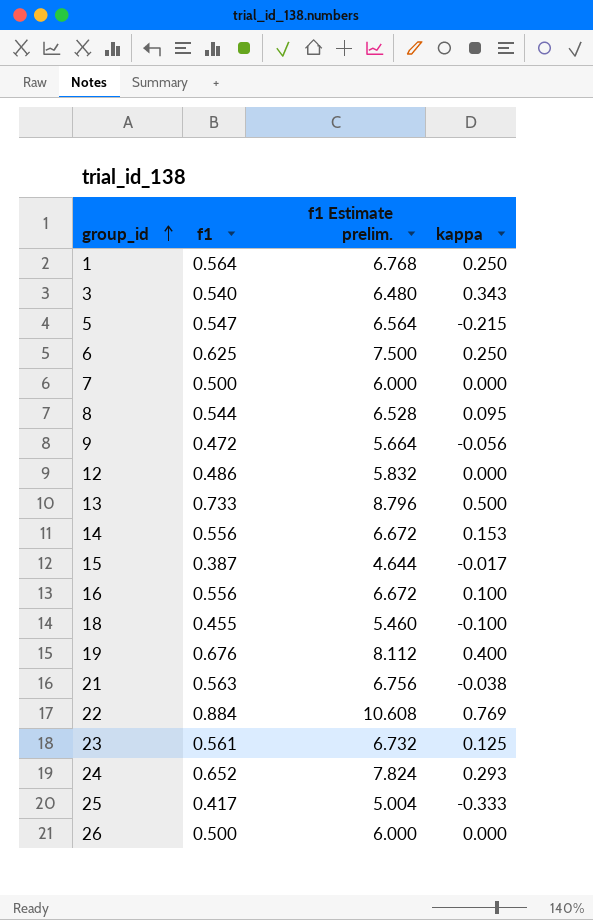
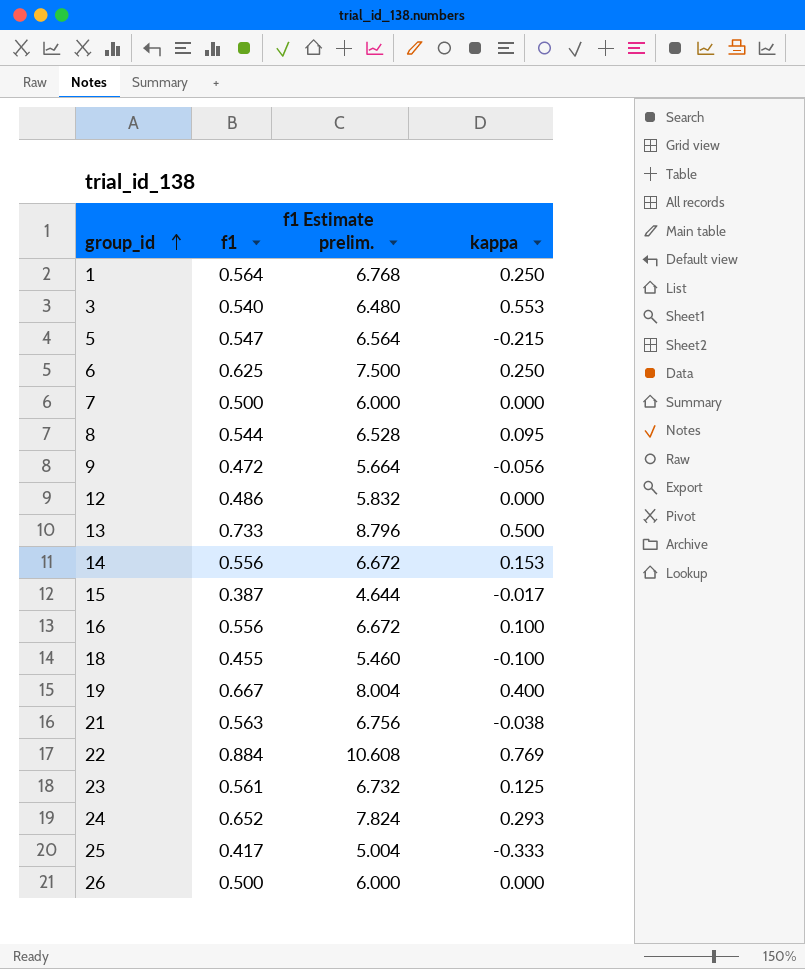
3 | kappa: 0.343 -> 0.553
19 | f1: 0.676 -> 0.667
19 | f1 Estimate prelim.: 8.112 -> 8.004

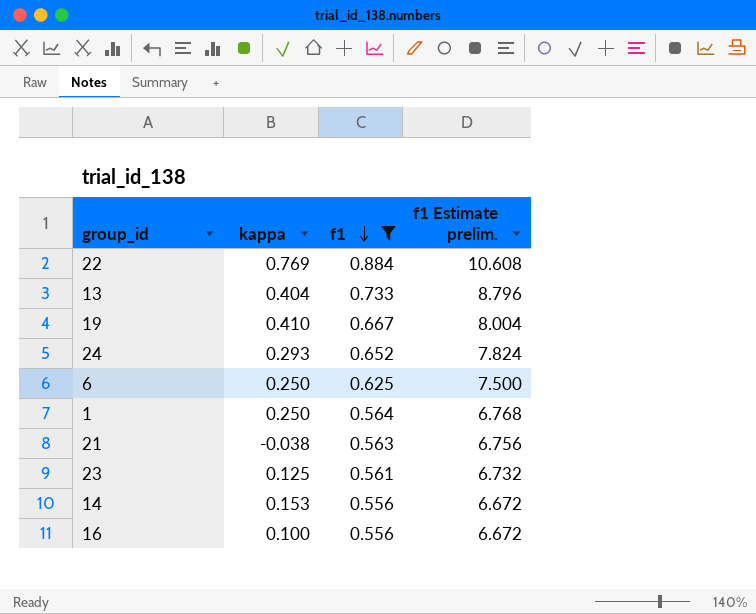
filter: none -> f1 >= 0.556
row order: group_id ascending -> f1 descending
column kappa | position: 4 -> 2
13 | kappa: 0.500 -> 0.404
19 | kappa: 0.400 -> 0.410

